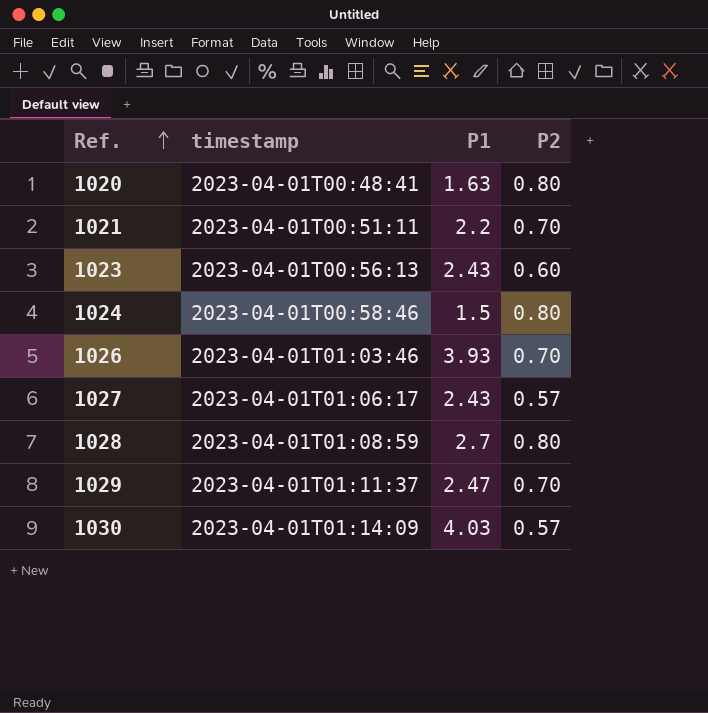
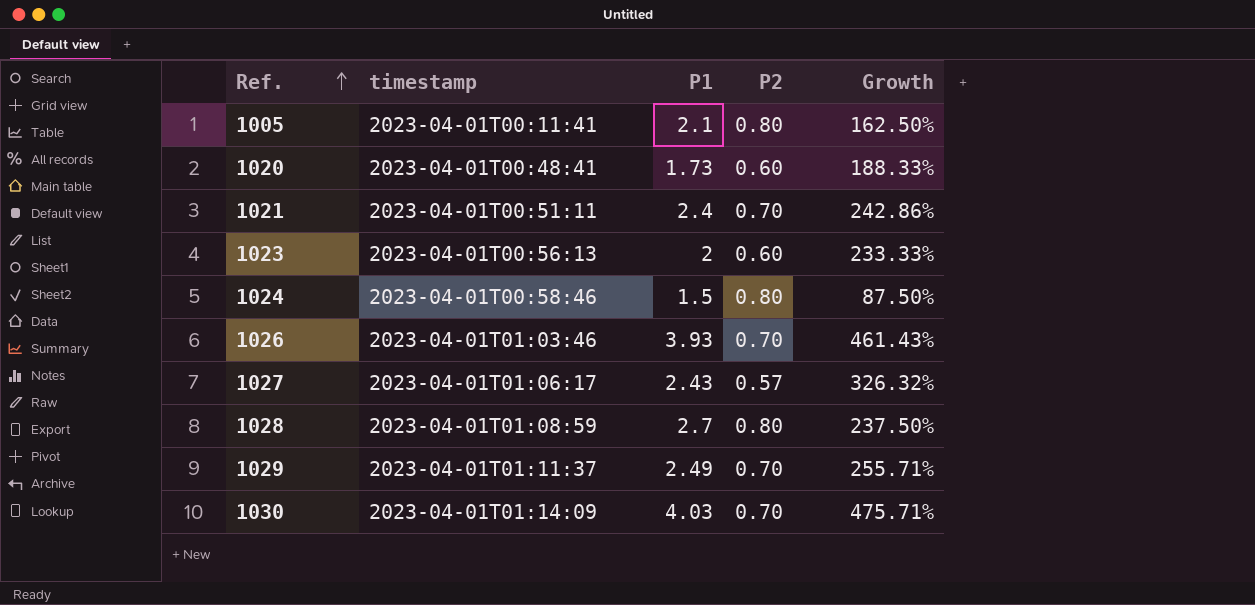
column Growth | formula: none -> ([P1] - [P2]) / [P2]
row 1005: none -> 2023-04-01T00:11:41 | 2.1 | 0.80 | 162.50%
1020 | P1: 1.63 -> 1.73
1020 | P2: 0.80 -> 0.60
1021 | P1: 2.2 -> 2.4
1023 | P1: 2.43 -> 2
1029 | P1: 2.47 -> 2.49
1030 | P2: 0.57 -> 0.70

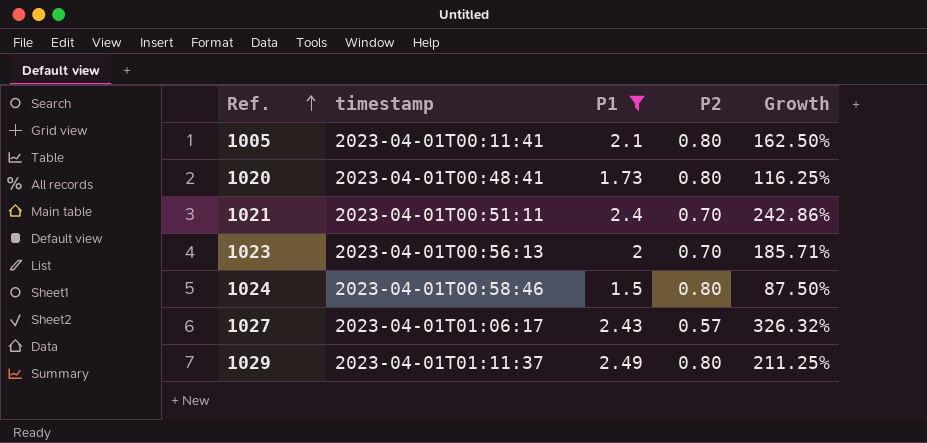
filter: none -> P1 <= 2.49
1020 | P2: 0.60 -> 0.80
1020 | Growth: 188.33% -> 116.25%
1023 | P2: 0.60 -> 0.70
1023 | Growth: 233.33% -> 185.71%
1029 | P2: 0.70 -> 0.80
1029 | Growth: 255.71% -> 211.25%

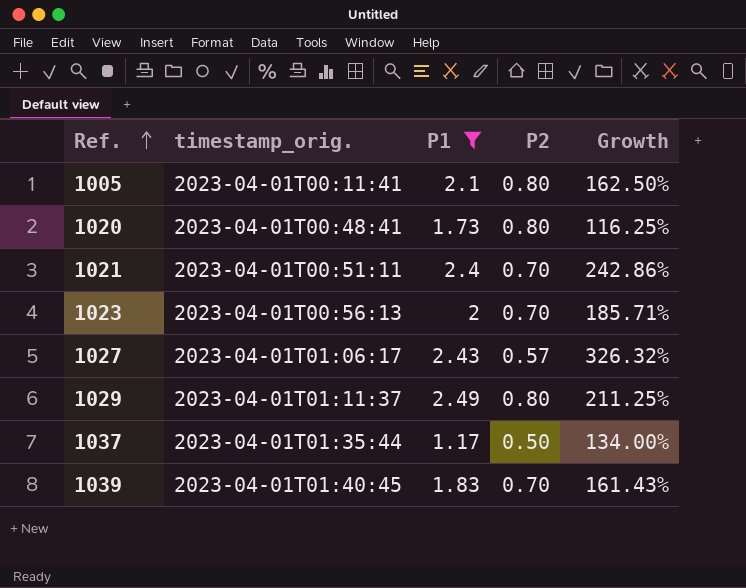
column name: timestamp -> timestamp_orig.
row 1024: 2023-04-01T00:58:46 | 1.5 | 0.80 | 87.50% -> none
row 1037: none -> 2023-04-01T01:35:44 | 1.17 | 0.50 | 134.00%
row 1039: none -> 2023-04-01T01:40:45 | 1.83 | 0.70 | 161.43%

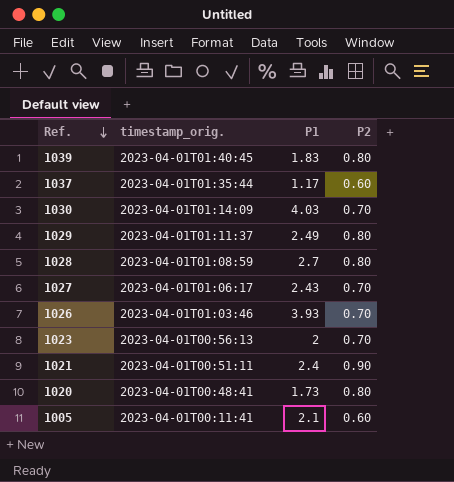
filter: P1 <= 2.49 -> none
row order: Ref. ascending -> Ref. descending
column Growth | formula: ([P1] - [P2]) / [P2] -> none
1039 | P2: 0.70 -> 0.80
1037 | P2: 0.50 -> 0.60
1027 | P2: 0.57 -> 0.70
1021 | P2: 0.70 -> 0.90
1005 | P2: 0.80 -> 0.60

